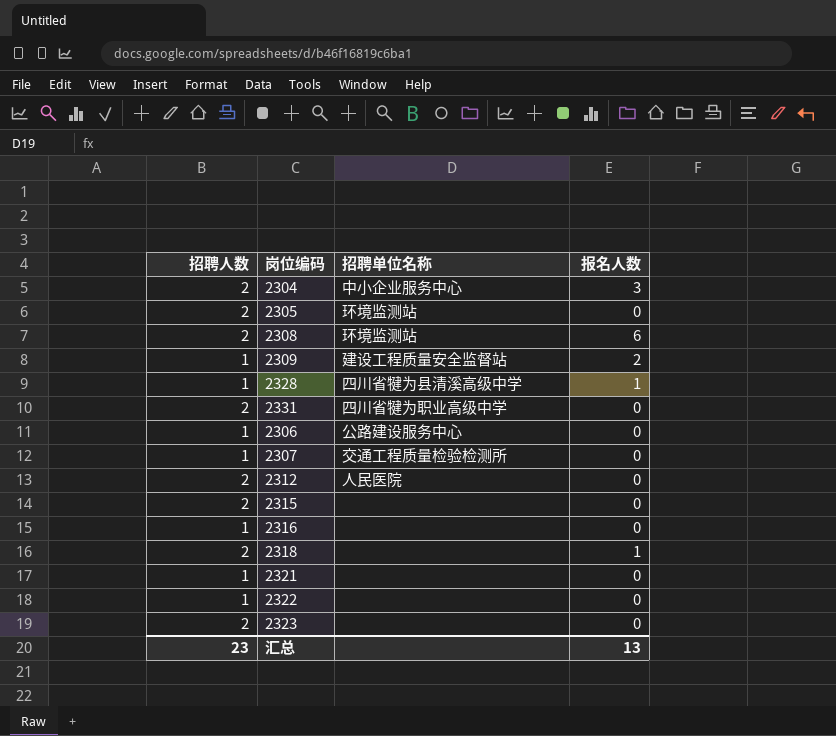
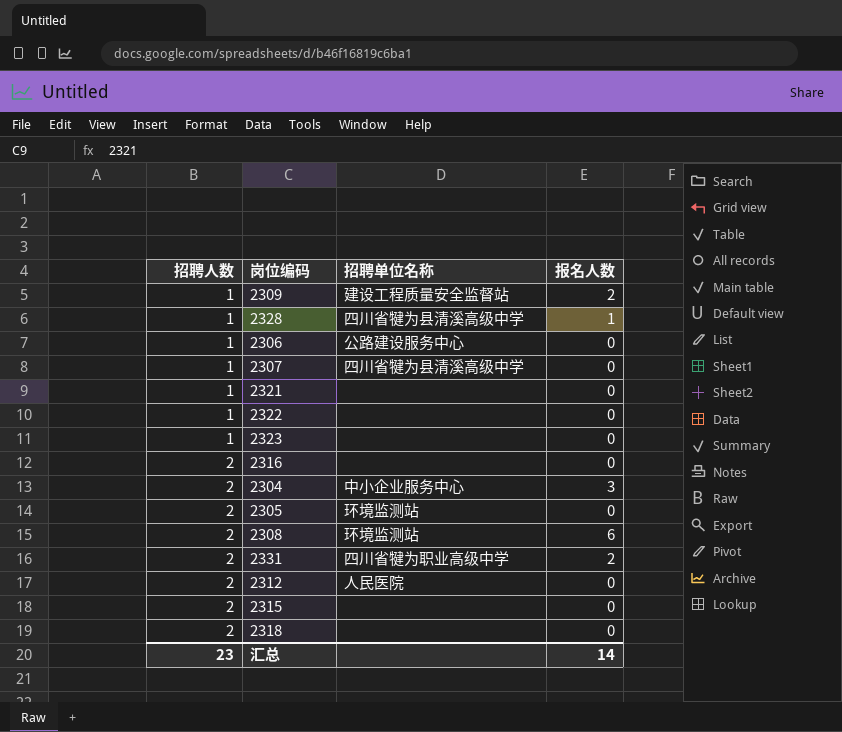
row order: none -> 招聘人数 ascending
2307 | 招聘单位名称: 交通工程质量检验检测所 -> 四川省犍为县清溪高级中学
2323 | 招聘人数: 2 -> 1
2316 | 招聘人数: 1 -> 2
2331 | 报名人数: 0 -> 2
2318 | 报名人数: 1 -> 0
汇总 | 报名人数: 13 -> 14

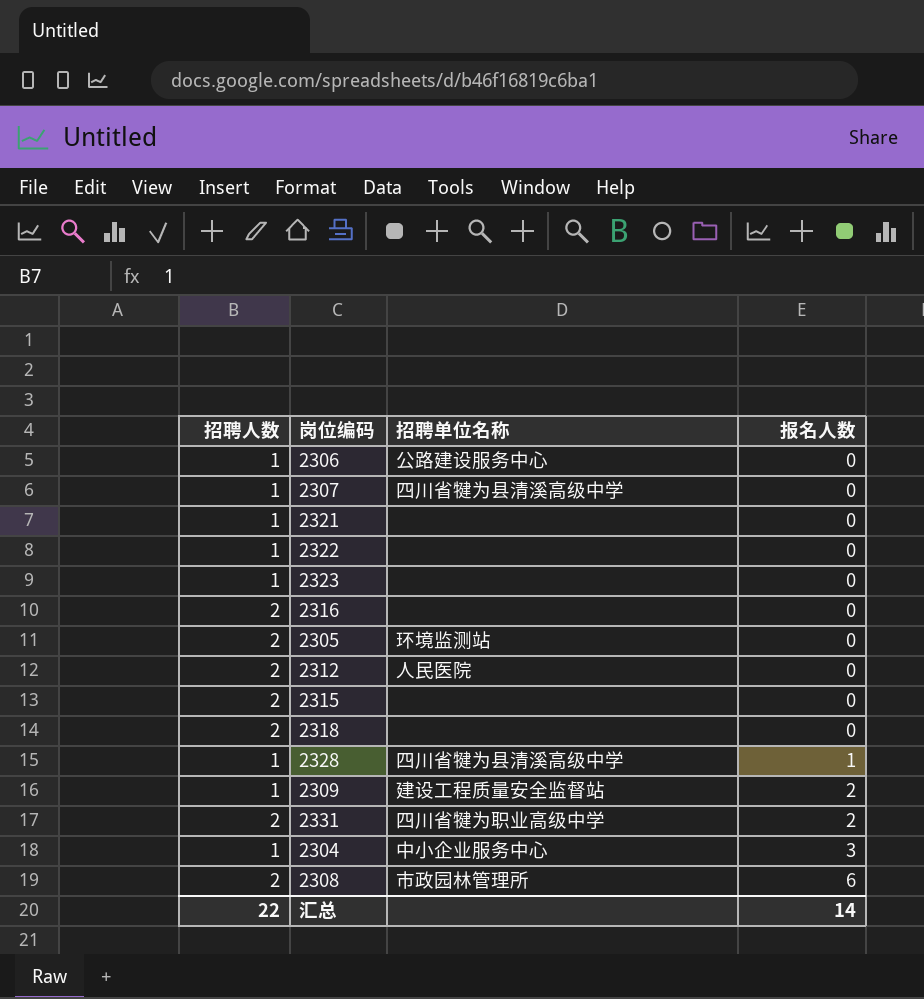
row order: 招聘人数 ascending -> 报名人数 ascending
2304 | 招聘人数: 2 -> 1
2308 | 招聘单位名称: 环境监测站 -> 市政园林管理所
汇总 | 招聘人数: 23 -> 22

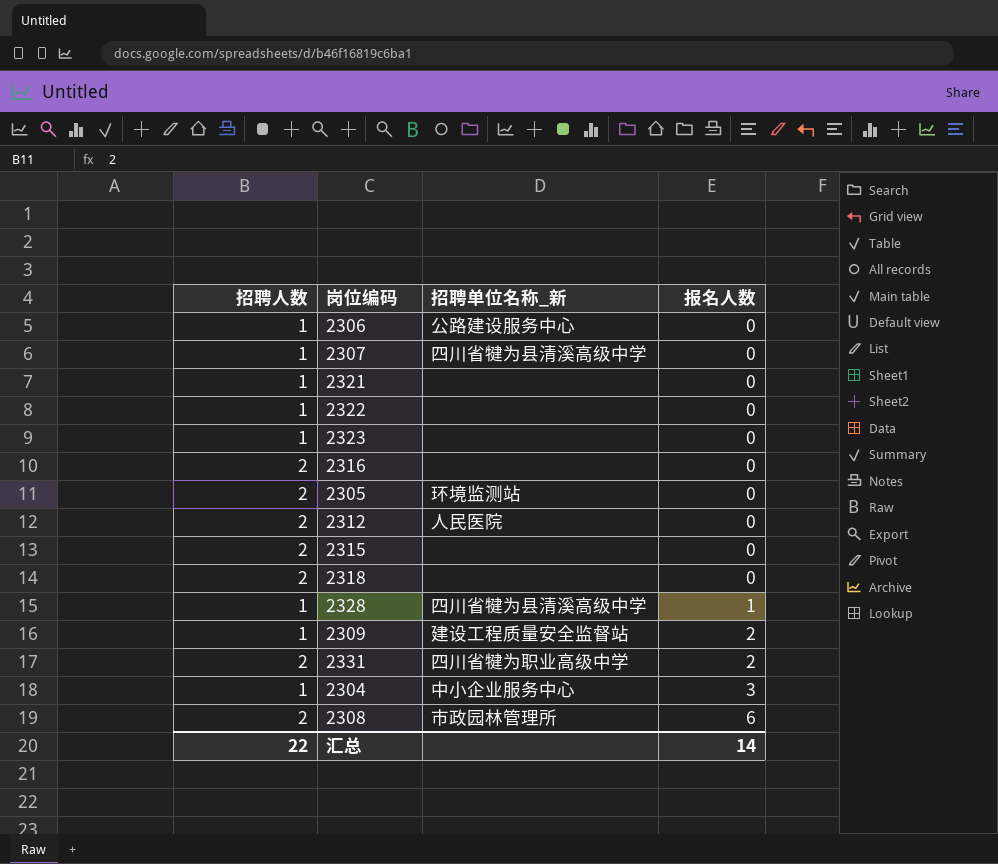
column name: 招聘单位名称 -> 招聘单位名称_新

